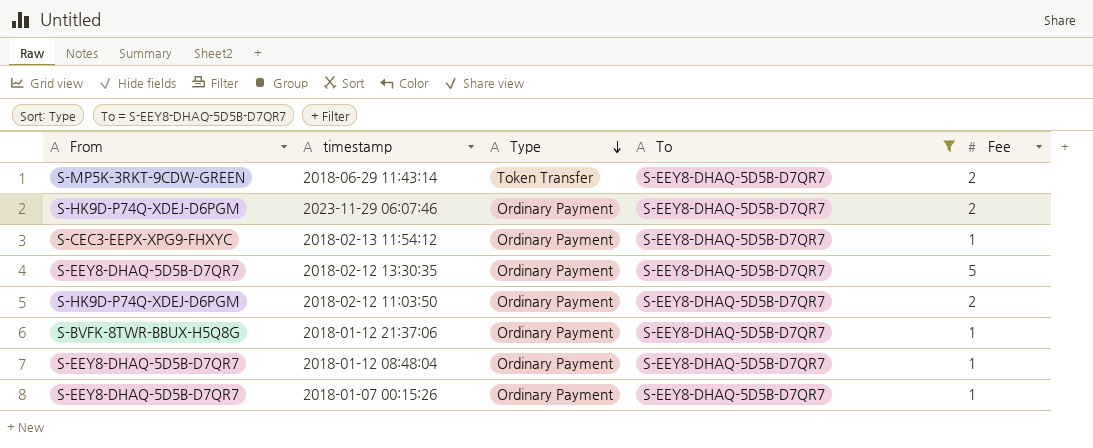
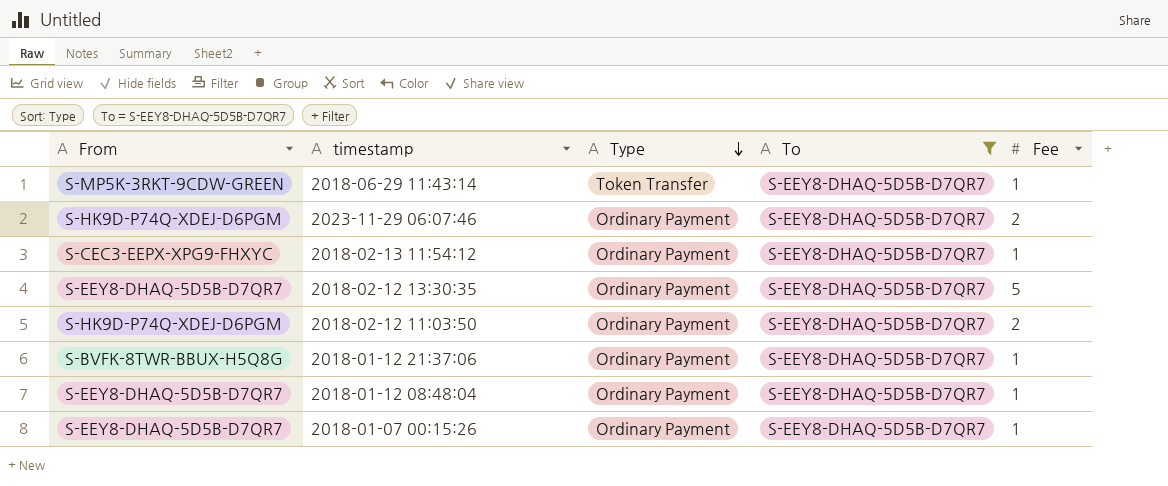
2018-06-29 11:43:14 | Fee: 2 -> 1

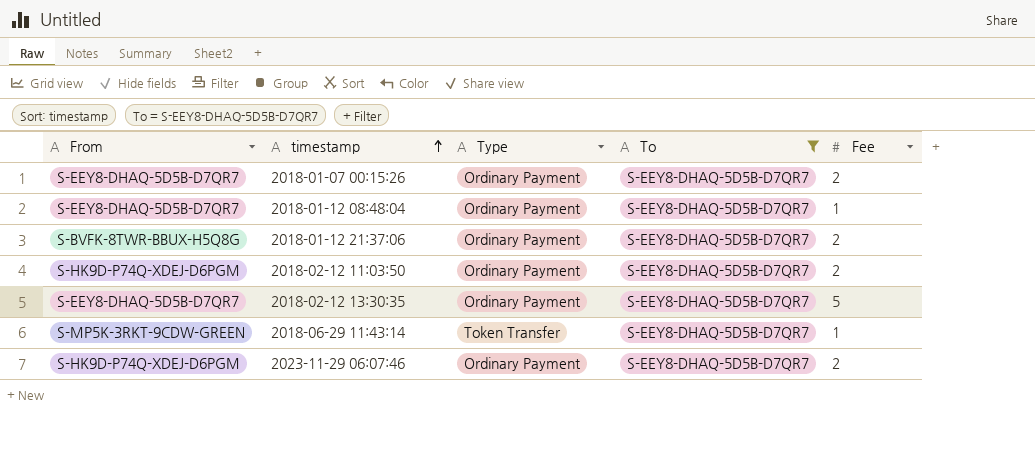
row order: Type descending -> timestamp ascending
row 2018-02-13 11:54:12: S-CEC3-EEPX-XPG9-FHXYC | Ordinary Payment | S-EEY8-DHAQ-5D5B-D7QR7 | 1 -> none
2018-01-07 00:15:26 | Fee: 1 -> 2
2018-01-12 21:37:06 | Fee: 1 -> 2

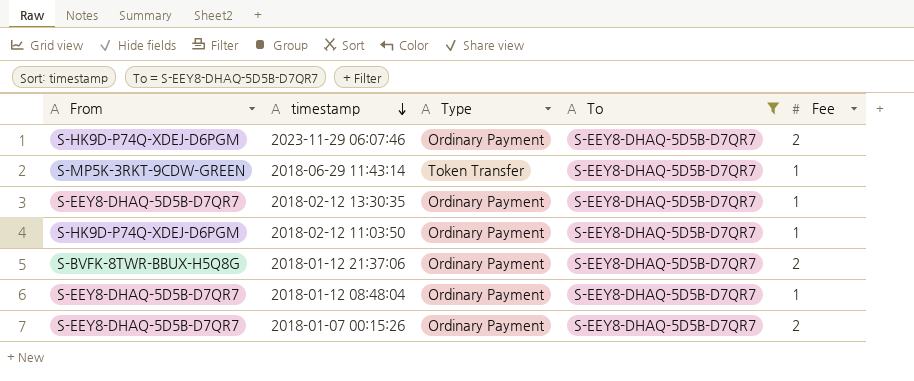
row order: timestamp ascending -> timestamp descending
2018-02-12 13:30:35 | Fee: 5 -> 1
2018-02-12 11:03:50 | Fee: 2 -> 1

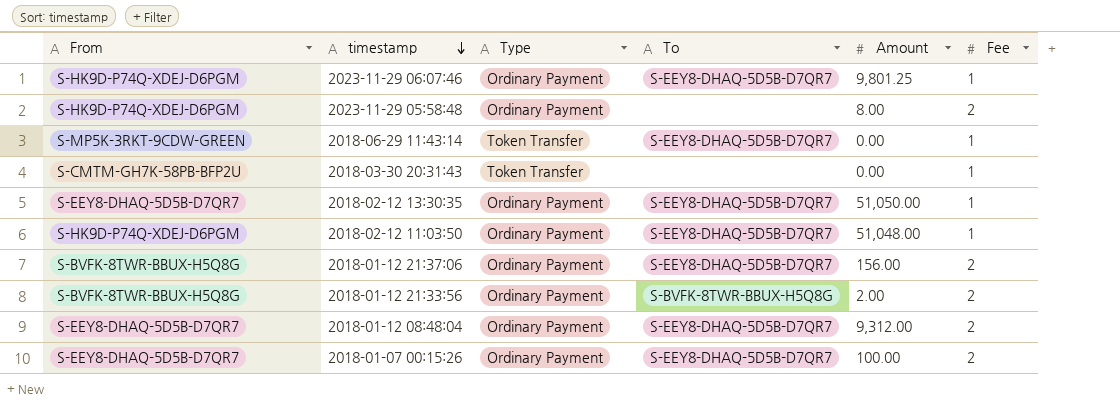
filter: To = S-EEY8-DHAQ-5D5B-D7QR7 -> none
column Amount | position: none -> 5
2023-11-29 06:07:46 | Fee: 2 -> 1
2018-01-12 08:48:04 | Fee: 1 -> 2

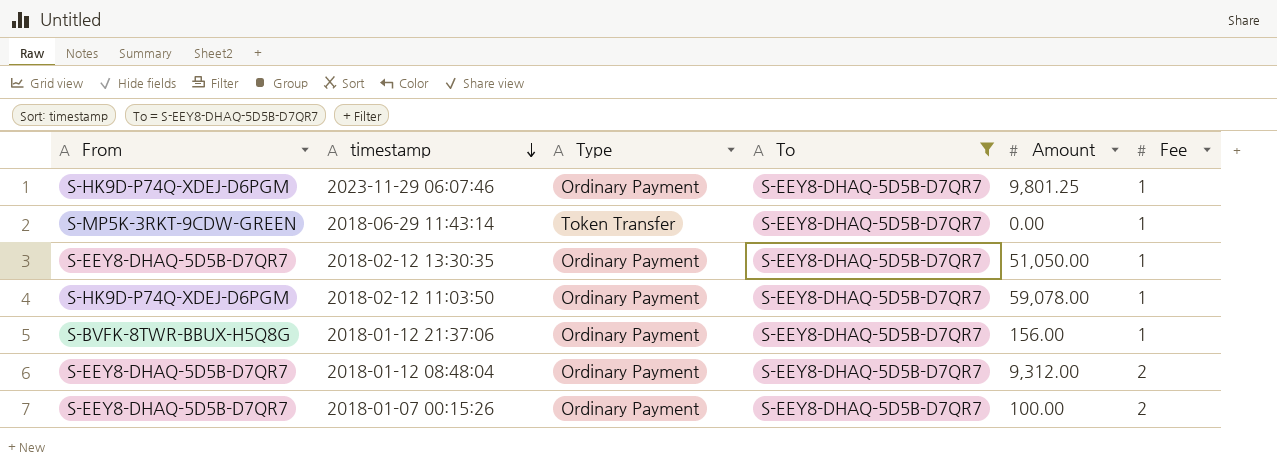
filter: none -> To = S-EEY8-DHAQ-5D5B-D7QR7
2018-02-12 11:03:50 | Amount: 51,048.00 -> 59,078.00
2018-01-12 21:37:06 | Fee: 2 -> 1

